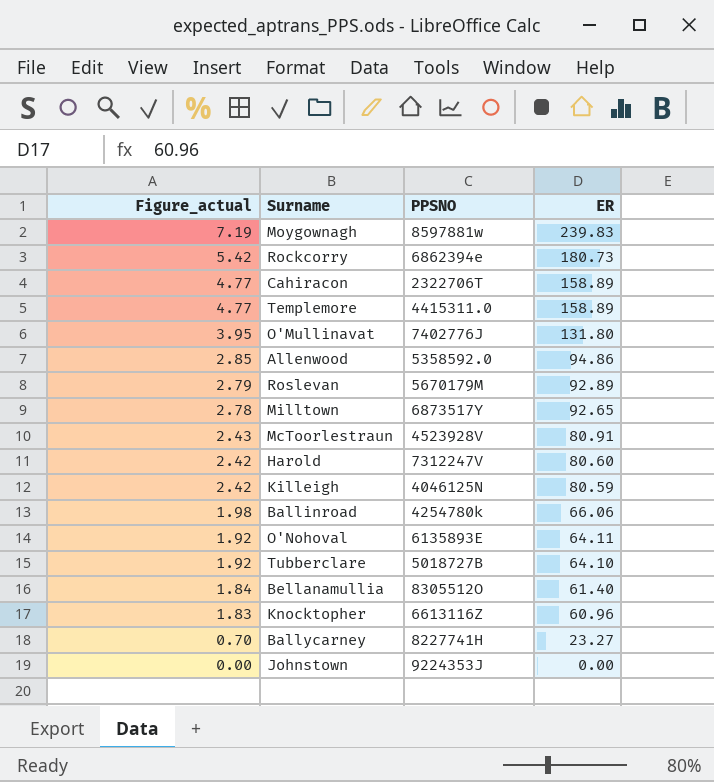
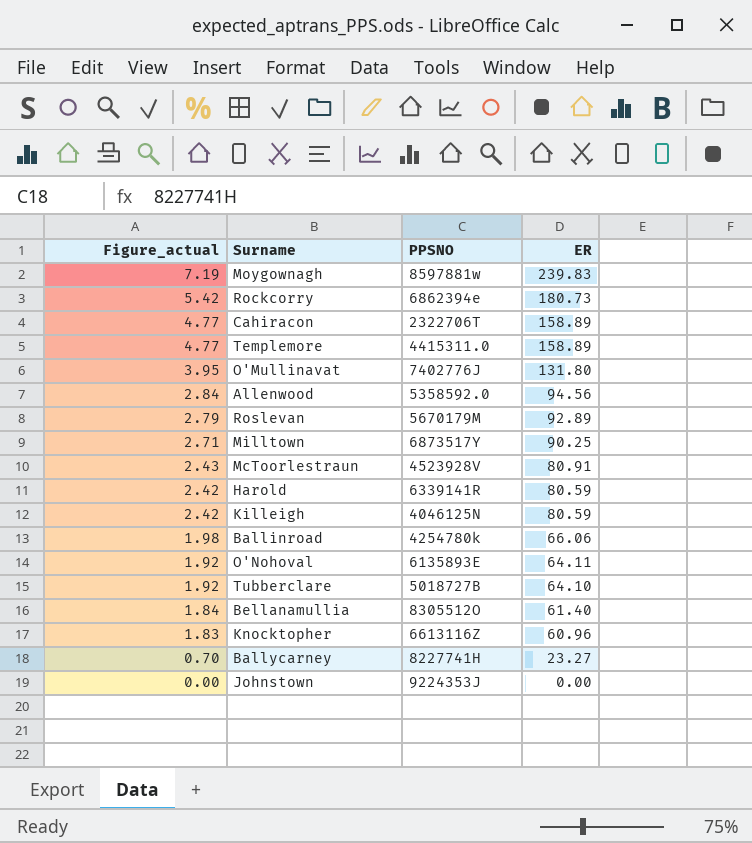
Allenwood | Figure_actual: 2.85 -> 2.84
Allenwood | ER: 94.86 -> 94.56
Milltown | Figure_actual: 2.78 -> 2.71
Milltown | ER: 92.65 -> 90.25
Harold | PPSNO: 7312247V -> 6339141R
Harold | ER: 80.60 -> 80.59

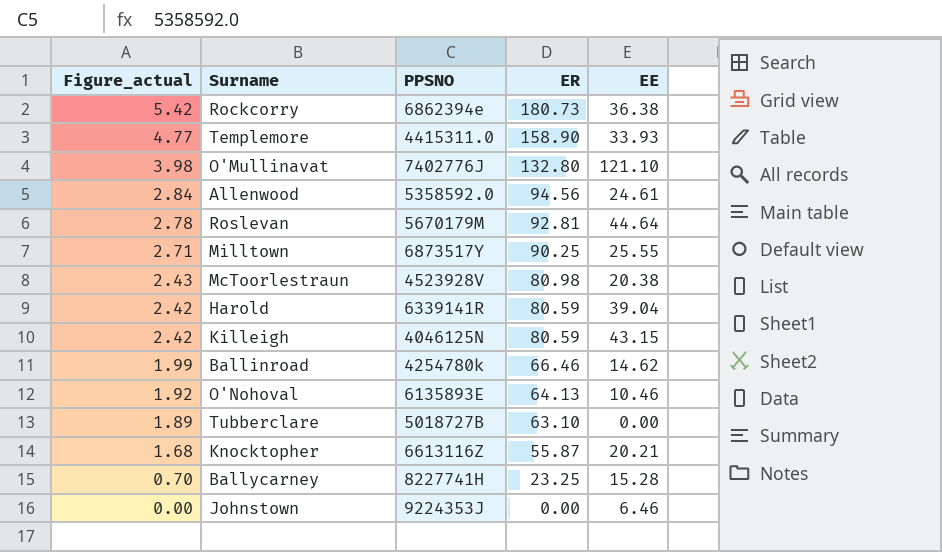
column EE | position: none -> 5
row Moygownagh: 7.19 | 8597881w | 239.83 -> none
row Cahiracon: 4.77 | 2322706T | 158.89 -> none
row Bellanamullia: 1.84 | 8305512O | 61.40 -> none
Templemore | ER: 158.89 -> 158.90
O'Mullinavat | Figure_actual: 3.95 -> 3.98
O'Mullinavat | ER: 131.80 -> 132.80
Roslevan | Figure_actual: 2.79 -> 2.78
Roslevan | ER: 92.89 -> 92.81
McToorlestraun | ER: 80.91 -> 80.98
Ballinroad | Figure_actual: 1.98 -> 1.99
Ballinroad | ER: 66.06 -> 66.46
O'Nohoval | ER: 64.11 -> 64.13
Tubberclare | Figure_actual: 1.92 -> 1.89
Tubberclare | ER: 64.10 -> 63.10
Knocktopher | Figure_actual: 1.83 -> 1.68
Knocktopher | ER: 60.96 -> 55.87
Ballycarney | ER: 23.27 -> 23.25

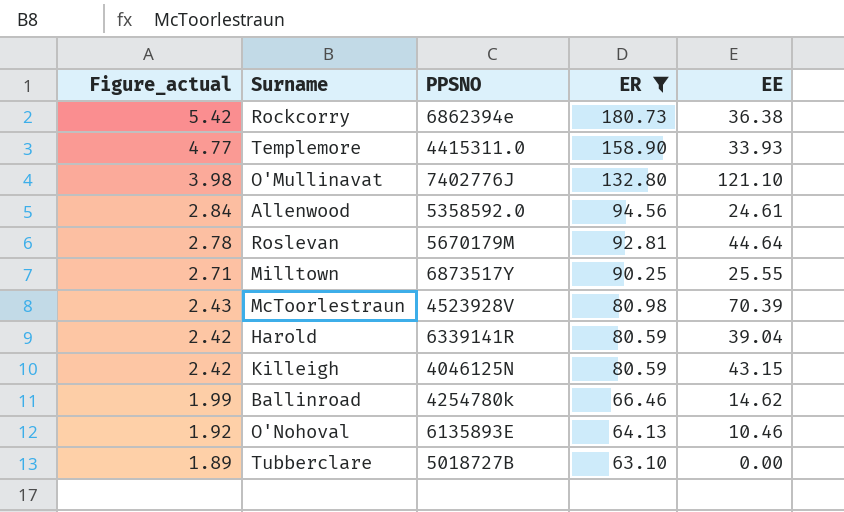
filter: none -> ER >= 63.10
McToorlestraun | EE: 20.38 -> 70.39

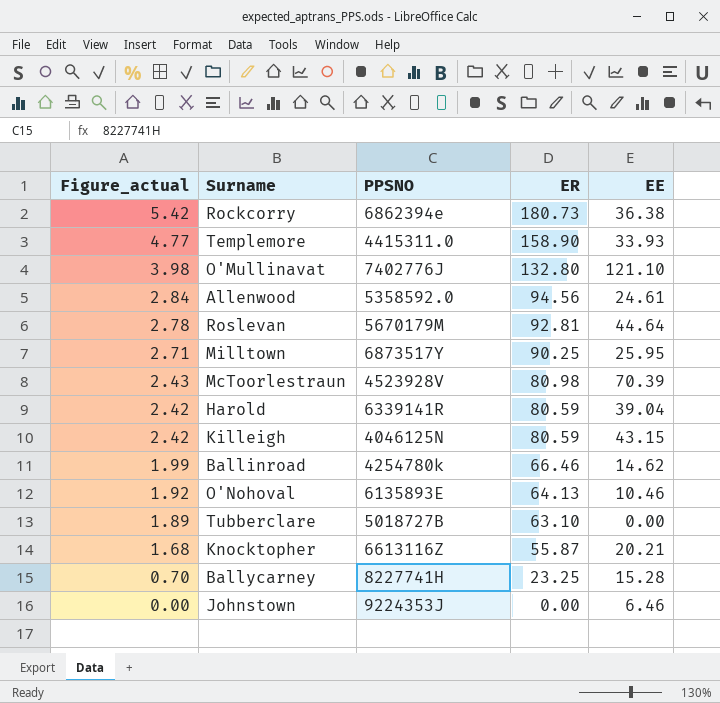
filter: ER >= 63.10 -> none
Milltown | EE: 25.55 -> 25.95

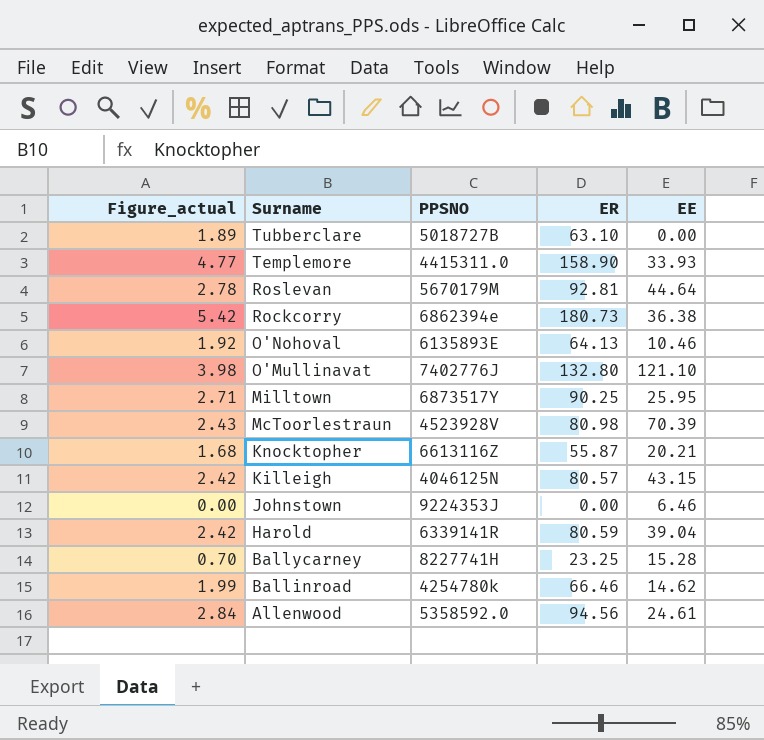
row order: Figure_actual descending -> Surname descending
Killeigh | ER: 80.59 -> 80.57

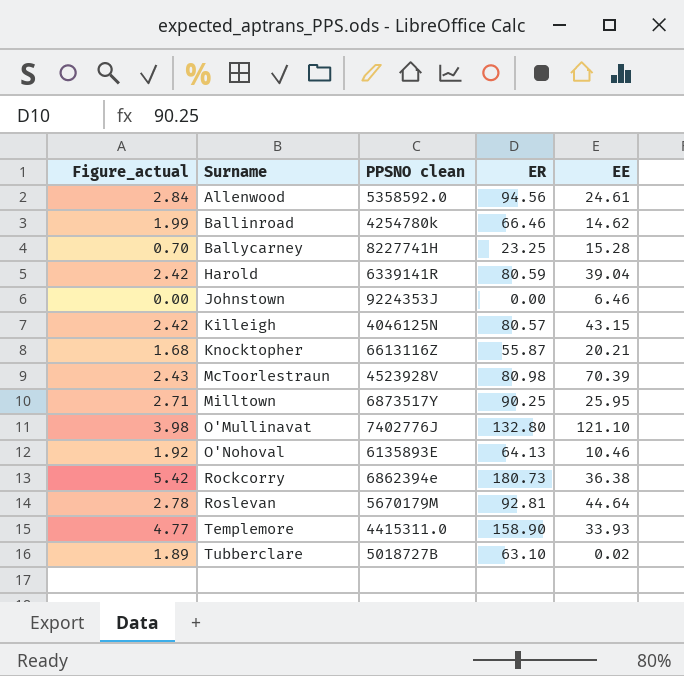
row order: Surname descending -> Surname ascending
column name: PPSNO -> PPSNO clean
Tubberclare | EE: 0.00 -> 0.02

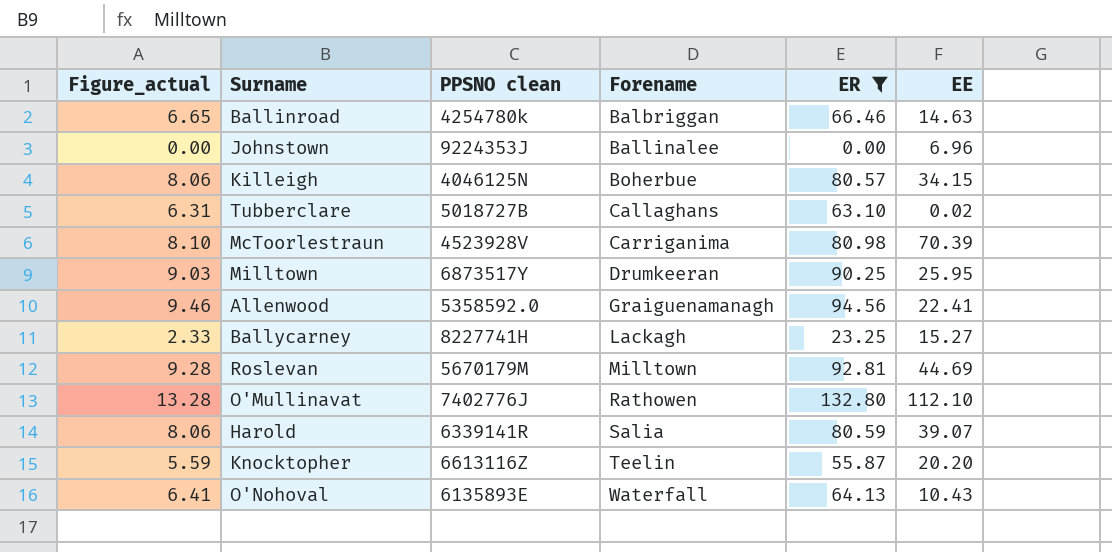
filter: none -> ER <= 132.80
row order: Surname ascending -> Forename ascending
column Figure_actual | formula: [ER] * 0.03 -> [ER] * 0.1
column Forename | position: none -> 4
Ballinroad | EE: 14.62 -> 14.63
Johnstown | EE: 6.46 -> 6.96
Killeigh | EE: 43.15 -> 34.15
Allenwood | EE: 24.61 -> 22.41
Ballycarney | EE: 15.28 -> 15.27
Roslevan | EE: 44.64 -> 44.69
O'Mullinavat | EE: 121.10 -> 112.10
Harold | EE: 39.04 -> 39.07
Knocktopher | EE: 20.21 -> 20.20
O'Nohoval | EE: 10.46 -> 10.43

